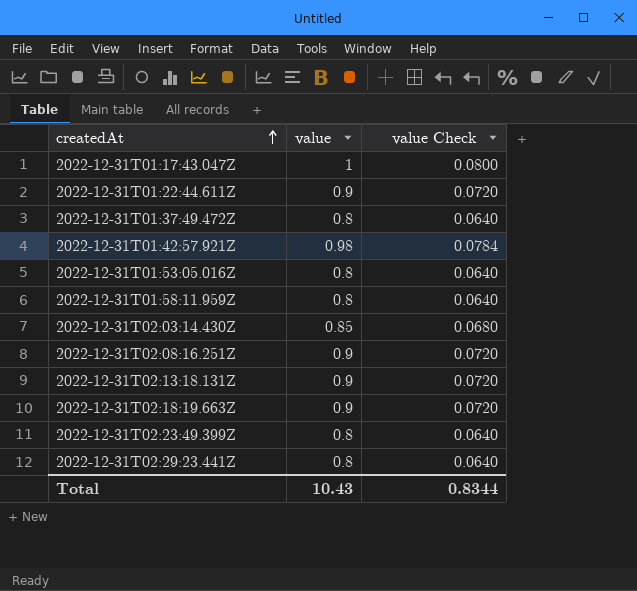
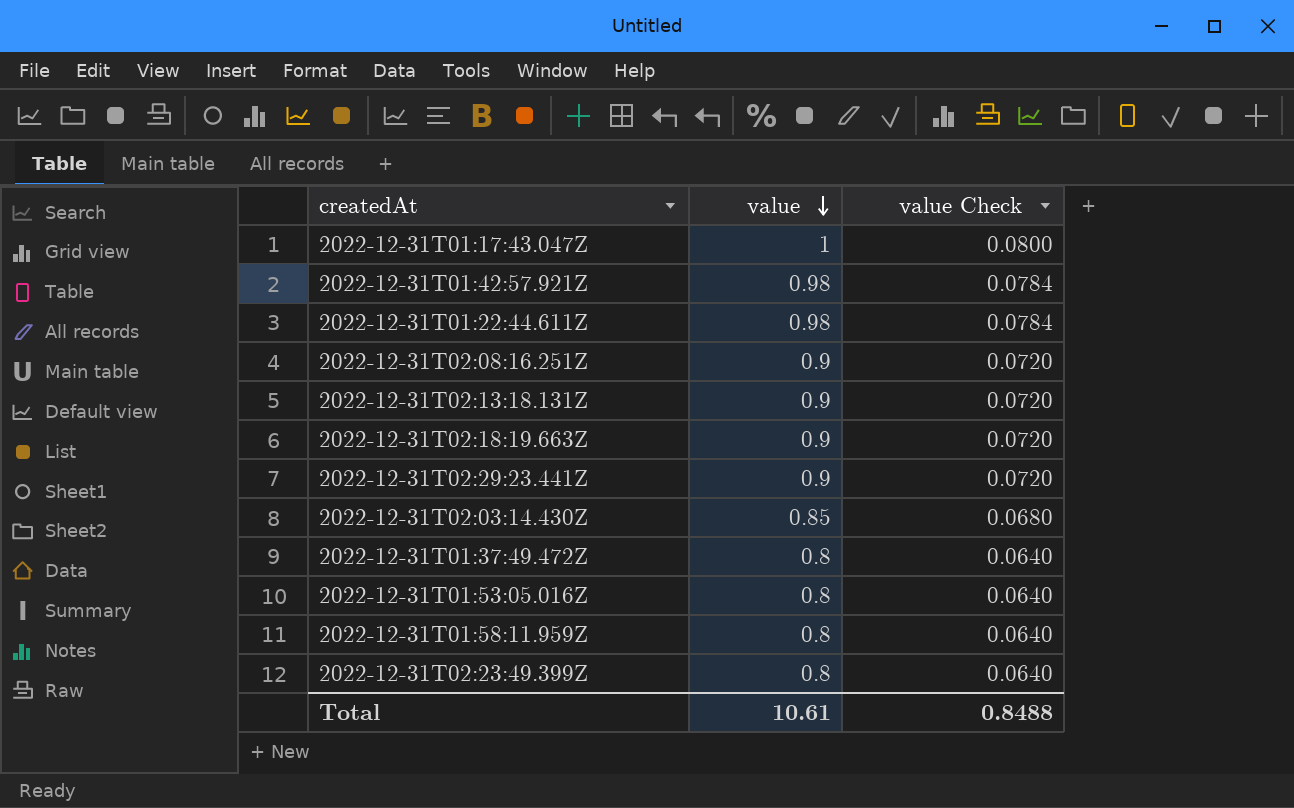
row order: createdAt ascending -> value descending
2022-12-31T01:22:44.611Z | value: 0.9 -> 0.98
2022-12-31T01:22:44.611Z | value Check: 0.0720 -> 0.0784
2022-12-31T02:29:23.441Z | value: 0.8 -> 0.9
2022-12-31T02:29:23.441Z | value Check: 0.0640 -> 0.0720
Total | value: 10.43 -> 10.61
Total | value Check: 0.8344 -> 0.8488

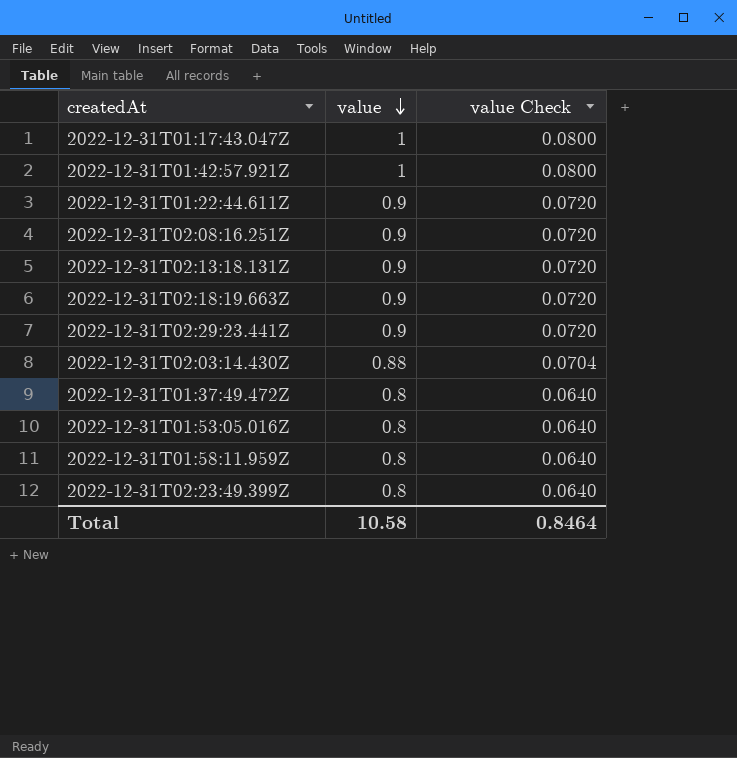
2022-12-31T01:42:57.921Z | value: 0.98 -> 1
2022-12-31T01:42:57.921Z | value Check: 0.0784 -> 0.0800
2022-12-31T01:22:44.611Z | value: 0.98 -> 0.9
2022-12-31T01:22:44.611Z | value Check: 0.0784 -> 0.0720
2022-12-31T02:03:14.430Z | value: 0.85 -> 0.88
2022-12-31T02:03:14.430Z | value Check: 0.0680 -> 0.0704
Total | value: 10.61 -> 10.58
Total | value Check: 0.8488 -> 0.8464

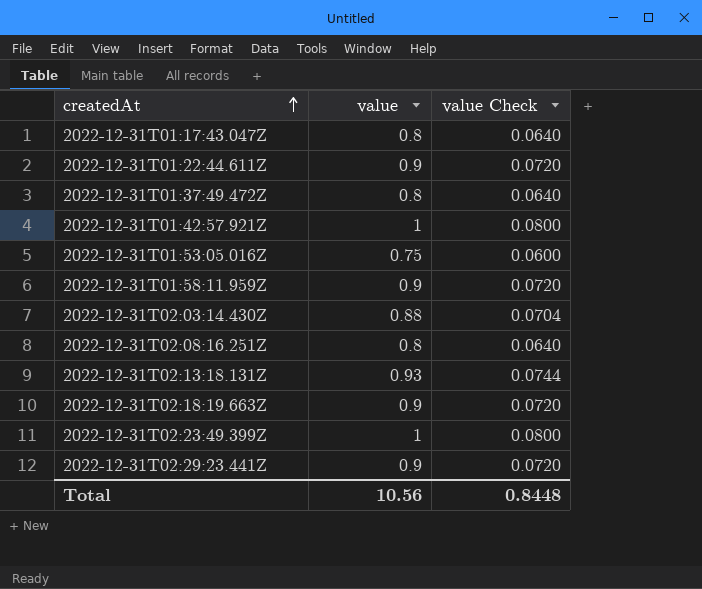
row order: value descending -> createdAt ascending
2022-12-31T01:17:43.047Z | value: 1 -> 0.8
2022-12-31T01:17:43.047Z | value Check: 0.0800 -> 0.0640
2022-12-31T01:53:05.016Z | value: 0.8 -> 0.75
2022-12-31T01:53:05.016Z | value Check: 0.0640 -> 0.0600
2022-12-31T01:58:11.959Z | value: 0.8 -> 0.9
2022-12-31T01:58:11.959Z | value Check: 0.0640 -> 0.0720
2022-12-31T02:08:16.251Z | value: 0.9 -> 0.8
2022-12-31T02:08:16.251Z | value Check: 0.0720 -> 0.0640
2022-12-31T02:13:18.131Z | value: 0.9 -> 0.93
2022-12-31T02:13:18.131Z | value Check: 0.0720 -> 0.0744
2022-12-31T02:23:49.399Z | value: 0.8 -> 1
2022-12-31T02:23:49.399Z | value Check: 0.0640 -> 0.0800
Total | value: 10.58 -> 10.56
Total | value Check: 0.8464 -> 0.8448

